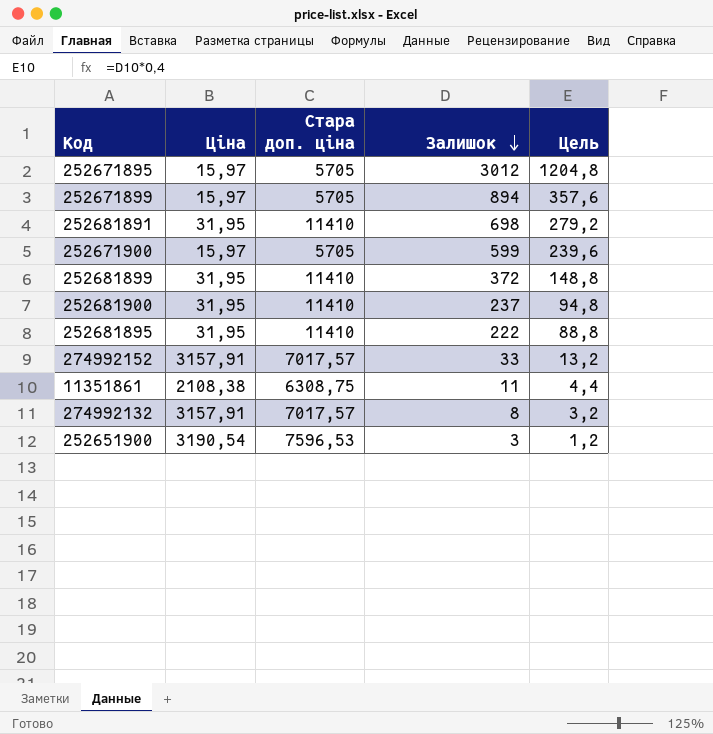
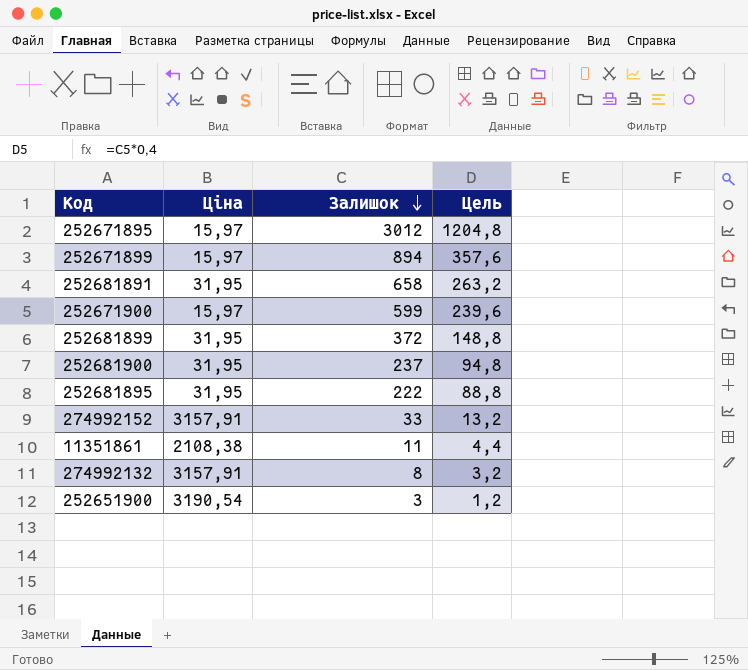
column Стара доп. ціна | position: 3 -> none
252681891 | Залишок: 698 -> 658
252681891 | Цель: 279,2 -> 263,2

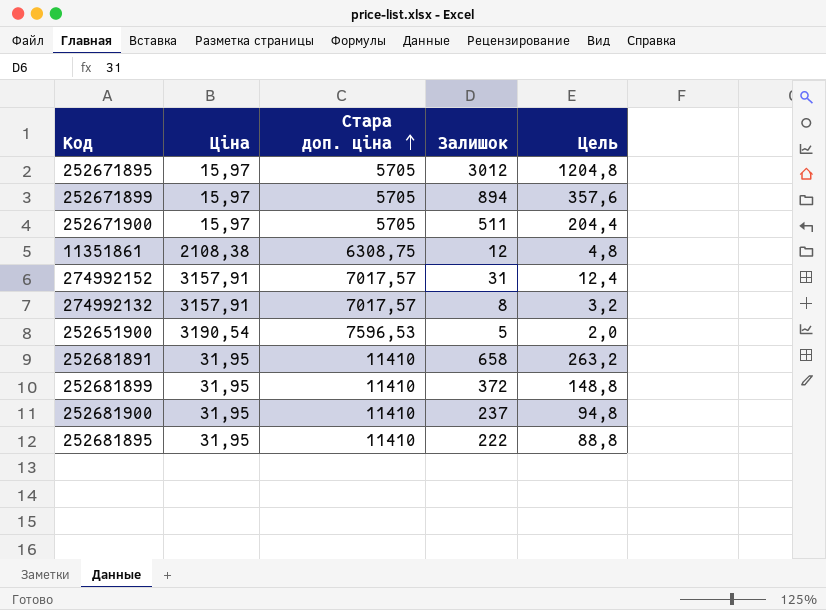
row order: Залишок descending -> Стара доп. ціна ascending
column Стара доп. ціна | position: none -> 3
252671900 | Залишок: 599 -> 511
252671900 | Цель: 239,6 -> 204,4
11351861 | Залишок: 11 -> 12
11351861 | Цель: 4,4 -> 4,8
274992152 | Залишок: 33 -> 31
274992152 | Цель: 13,2 -> 12,4
252651900 | Залишок: 3 -> 5
252651900 | Цель: 1,2 -> 2,0

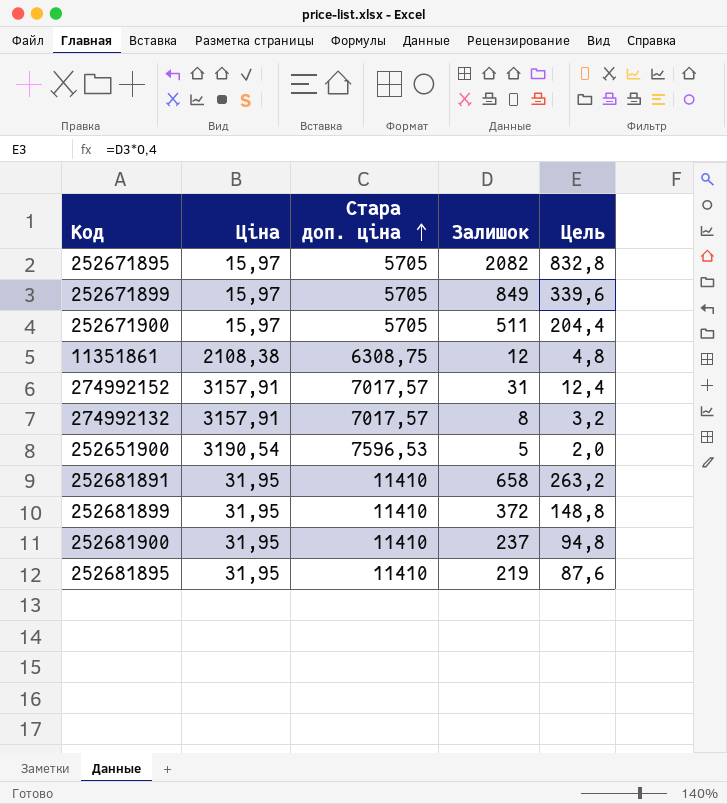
252671895 | Залишок: 3012 -> 2082
252671895 | Цель: 1204,8 -> 832,8
252671899 | Залишок: 894 -> 849
252671899 | Цель: 357,6 -> 339,6
252681895 | Залишок: 222 -> 219
252681895 | Цель: 88,8 -> 87,6

